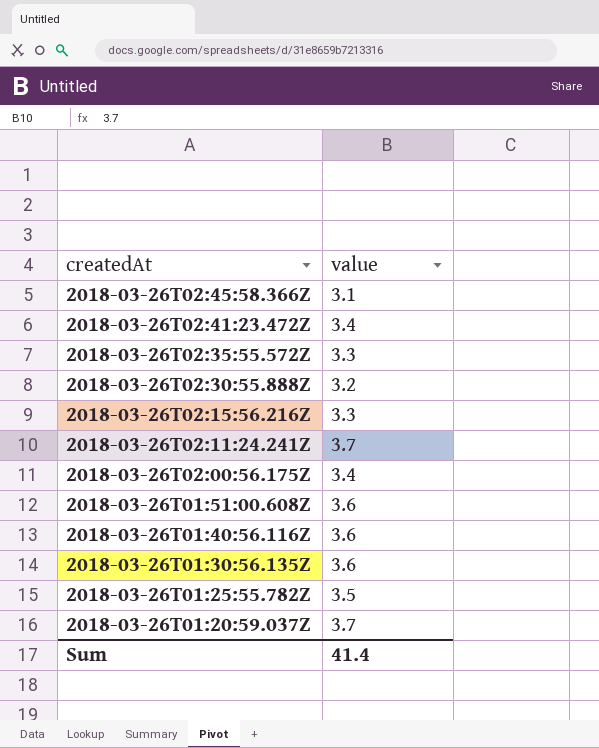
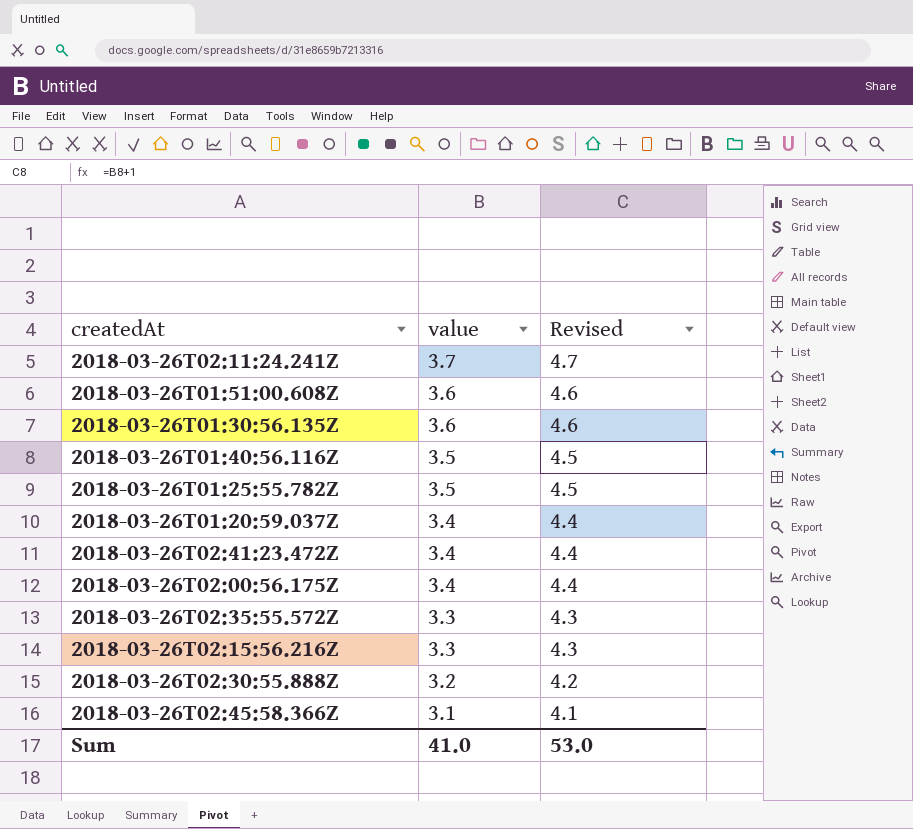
row order: createdAt descending -> value descending
column Revised | formula: none -> [value] + 1
2018-03-26T01:40:56.116Z | value: 3.6 -> 3.5
2018-03-26T01:20:59.037Z | value: 3.7 -> 3.4
Sum | value: 41.4 -> 41.0

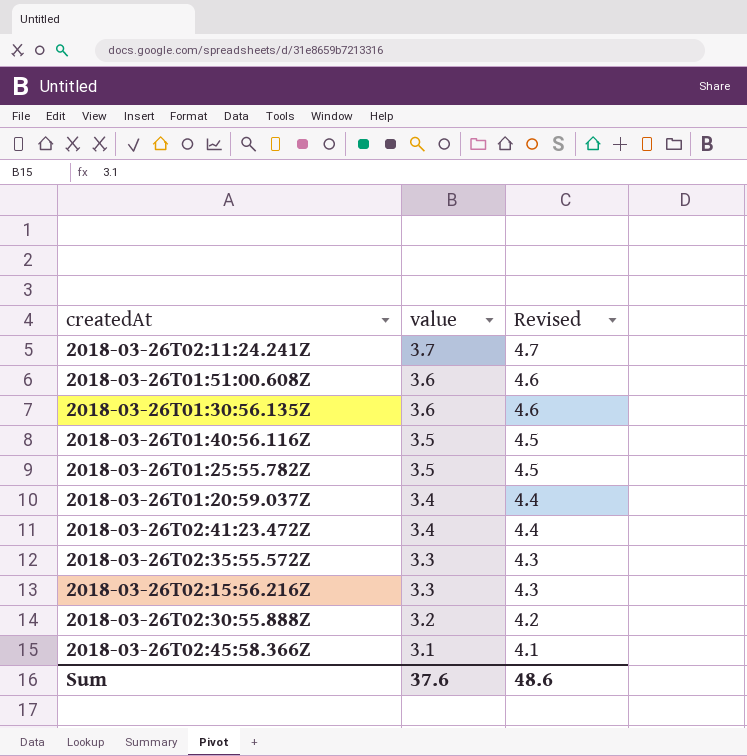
row 2018-03-26T02:00:56.175Z: 3.4 | 4.4 -> none
Sum | value: 41.0 -> 37.6
Sum | Revised: 53.0 -> 48.6

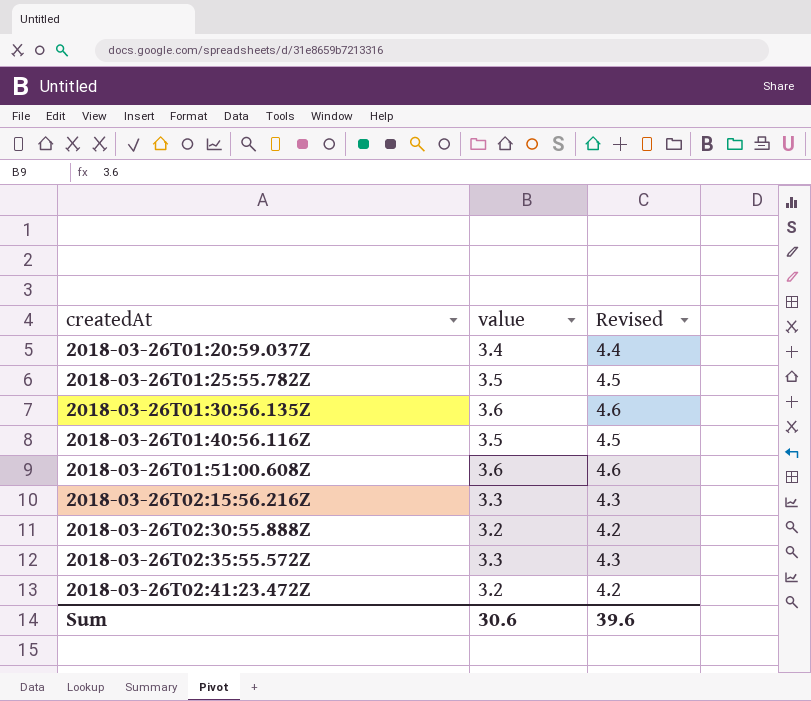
row order: value descending -> createdAt ascending
row 2018-03-26T02:11:24.241Z: 3.7 | 4.7 -> none
row 2018-03-26T02:45:58.366Z: 3.1 | 4.1 -> none
2018-03-26T02:41:23.472Z | value: 3.4 -> 3.2
2018-03-26T02:41:23.472Z | Revised: 4.4 -> 4.2
Sum | value: 37.6 -> 30.6
Sum | Revised: 48.6 -> 39.6

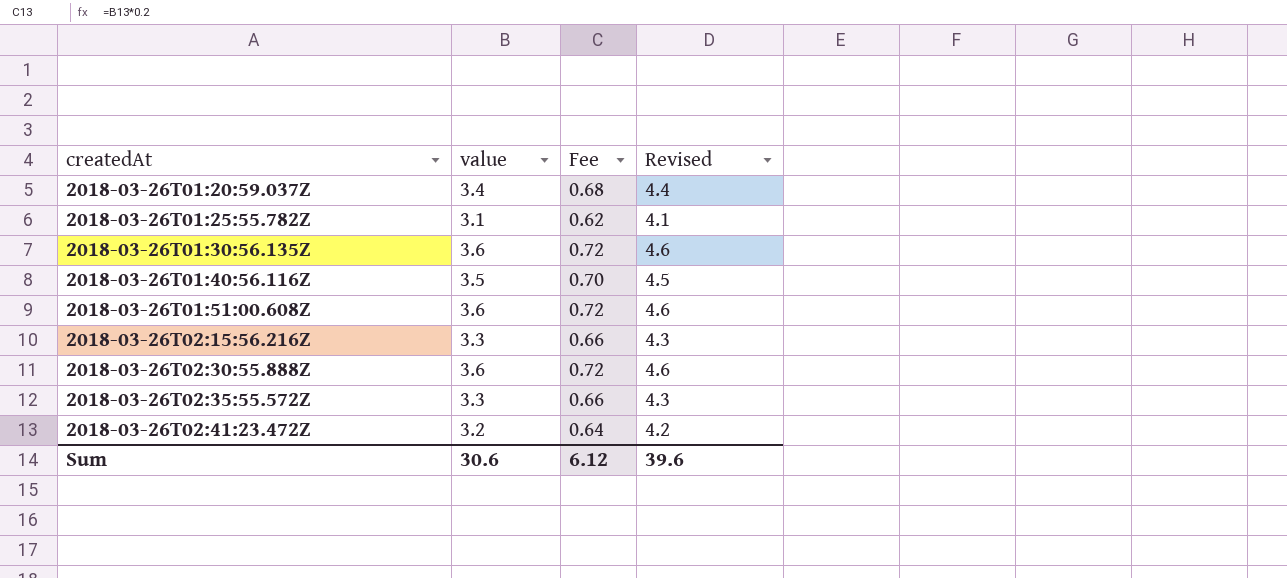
column Fee | formula: none -> [value] * 0.2
2018-03-26T01:25:55.782Z | value: 3.5 -> 3.1
2018-03-26T01:25:55.782Z | Revised: 4.5 -> 4.1
2018-03-26T02:30:55.888Z | value: 3.2 -> 3.6
2018-03-26T02:30:55.888Z | Revised: 4.2 -> 4.6

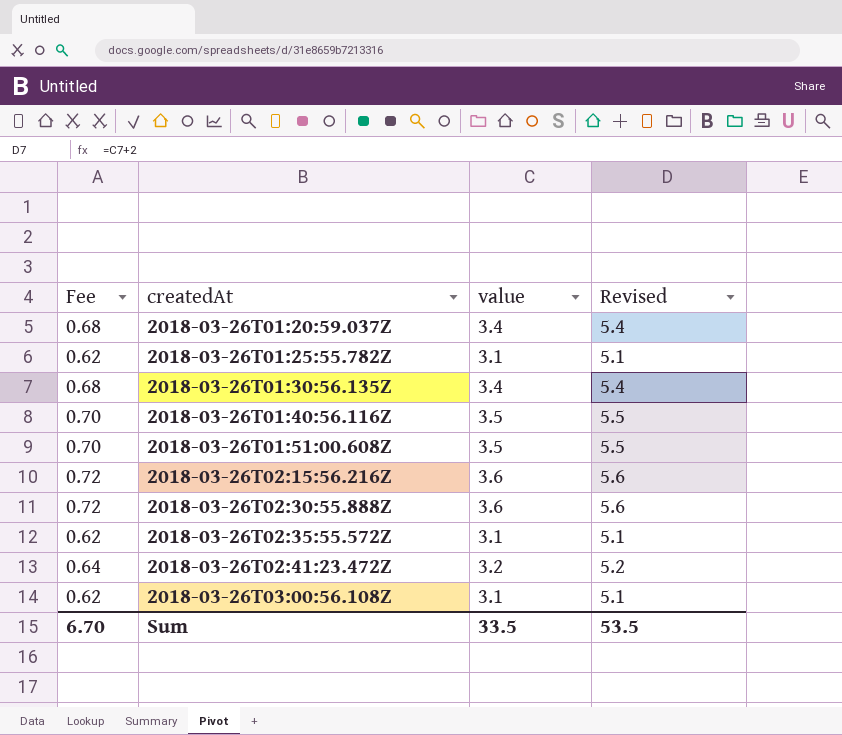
column Fee | position: 3 -> 1
column Revised | formula: [value] + 1 -> [value] + 2
2018-03-26T01:30:56.135Z | Fee: 0.72 -> 0.68
2018-03-26T01:30:56.135Z | value: 3.6 -> 3.4
2018-03-26T01:51:00.608Z | Fee: 0.72 -> 0.70
2018-03-26T01:51:00.608Z | value: 3.6 -> 3.5
2018-03-26T02:15:56.216Z | Fee: 0.66 -> 0.72
2018-03-26T02:15:56.216Z | value: 3.3 -> 3.6
2018-03-26T02:35:55.572Z | Fee: 0.66 -> 0.62
2018-03-26T02:35:55.572Z | value: 3.3 -> 3.1
row 2018-03-26T03:00:56.108Z: none -> 0.62 | 3.1 | 5.1
Sum | Fee: 6.12 -> 6.70
Sum | value: 30.6 -> 33.5
Sum | Revised: 39.6 -> 53.5

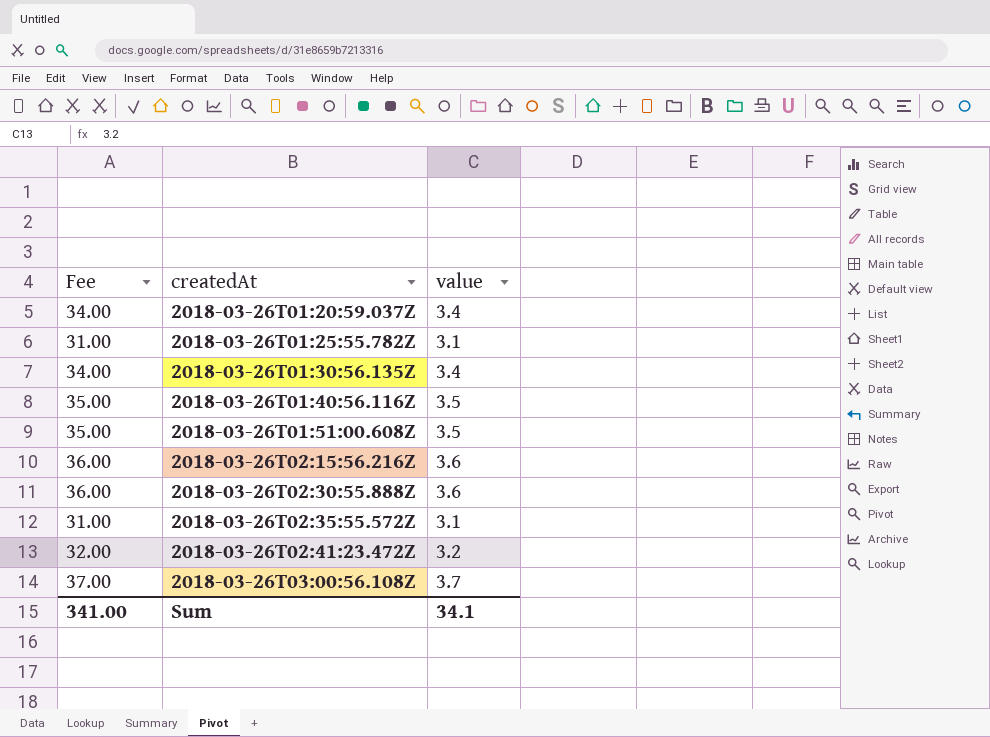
column Revised | formula: [value] + 2 -> none
column Fee | formula: [value] * 0.2 -> [value] * 10
2018-03-26T03:00:56.108Z | value: 3.1 -> 3.7
Sum | Fee: 6.70 -> 341.00
Sum | value: 33.5 -> 34.1

